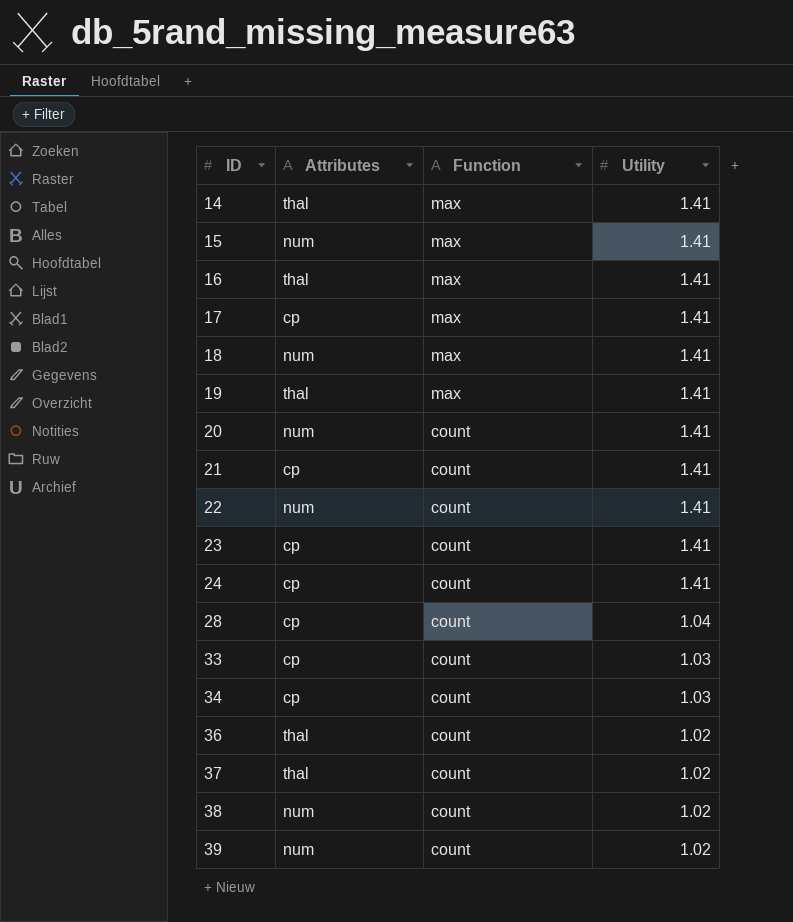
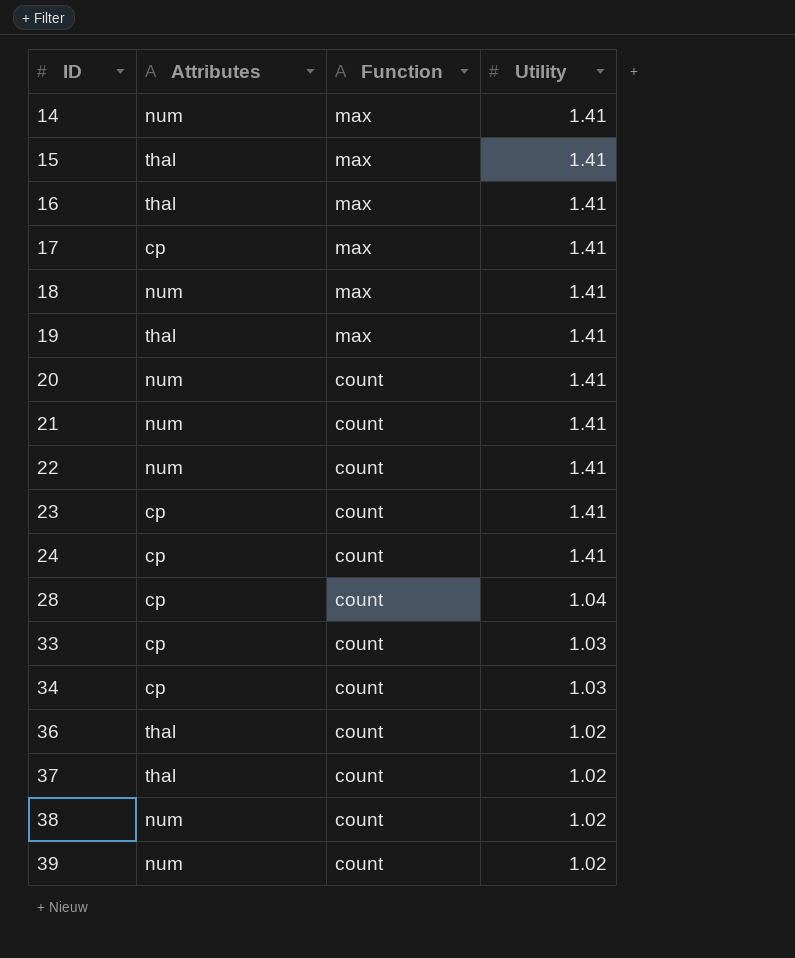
14 | Attributes: thal -> num
15 | Attributes: num -> thal
21 | Attributes: cp -> num

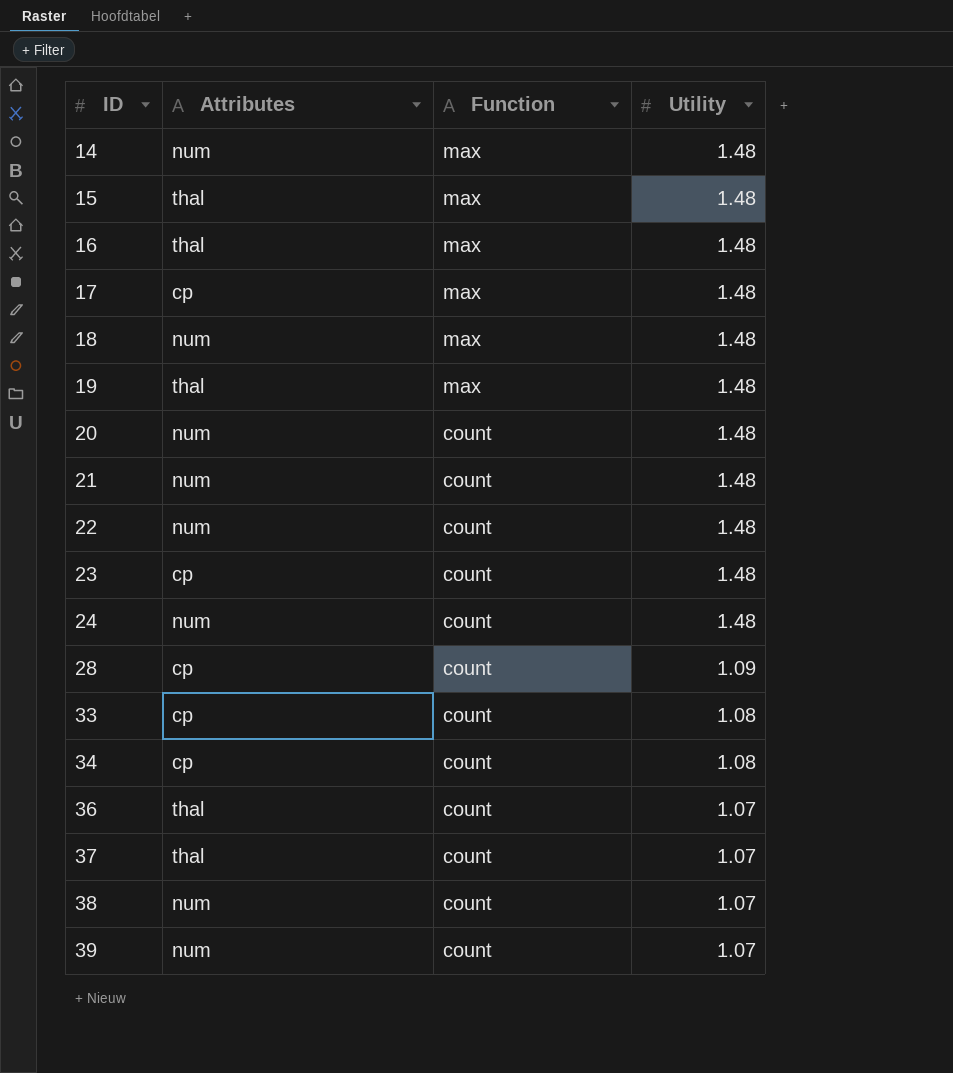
14 | Utility: 1.41 -> 1.48
15 | Utility: 1.41 -> 1.48
16 | Utility: 1.41 -> 1.48
17 | Utility: 1.41 -> 1.48
18 | Utility: 1.41 -> 1.48
19 | Utility: 1.41 -> 1.48
20 | Utility: 1.41 -> 1.48
21 | Utility: 1.41 -> 1.48
22 | Utility: 1.41 -> 1.48
23 | Utility: 1.41 -> 1.48
24 | Attributes: cp -> num
24 | Utility: 1.41 -> 1.48
28 | Utility: 1.04 -> 1.09
33 | Utility: 1.03 -> 1.08
34 | Utility: 1.03 -> 1.08
36 | Utility: 1.02 -> 1.07
37 | Utility: 1.02 -> 1.07
38 | Utility: 1.02 -> 1.07
39 | Utility: 1.02 -> 1.07

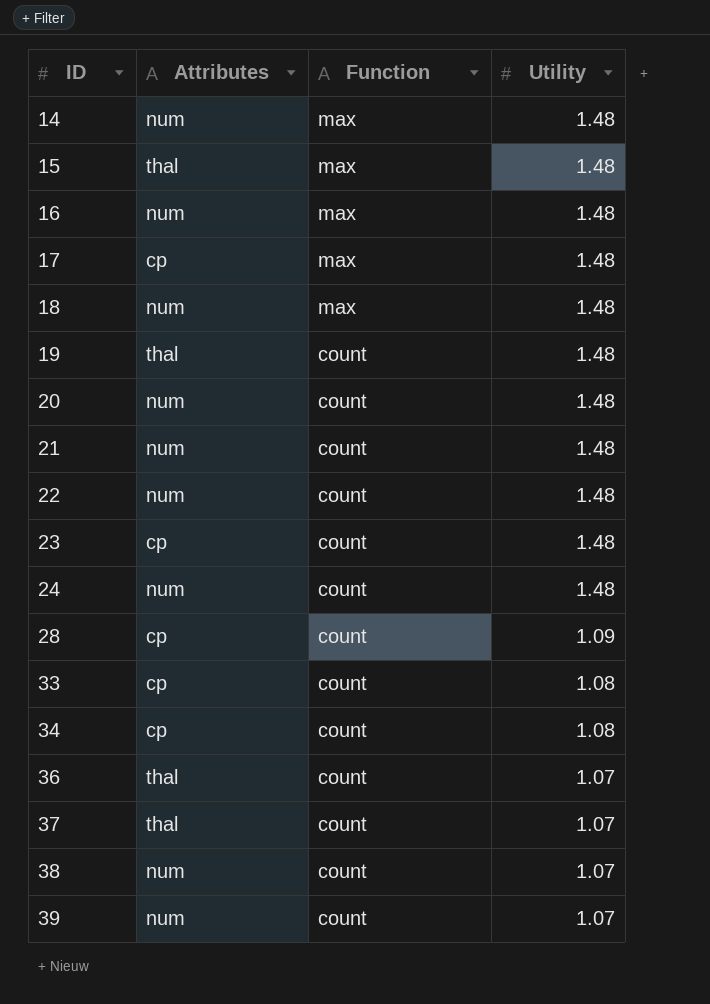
16 | Attributes: thal -> num
19 | Function: max -> count

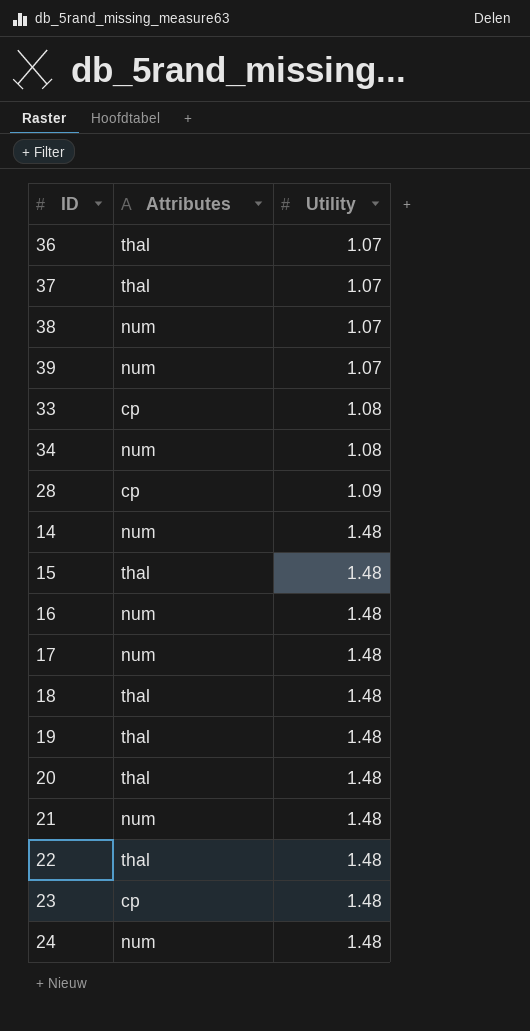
row order: ID ascending -> Utility ascending
column Function | position: 3 -> none
34 | Attributes: cp -> num
17 | Attributes: cp -> num
18 | Attributes: num -> thal
20 | Attributes: num -> thal
22 | Attributes: num -> thal

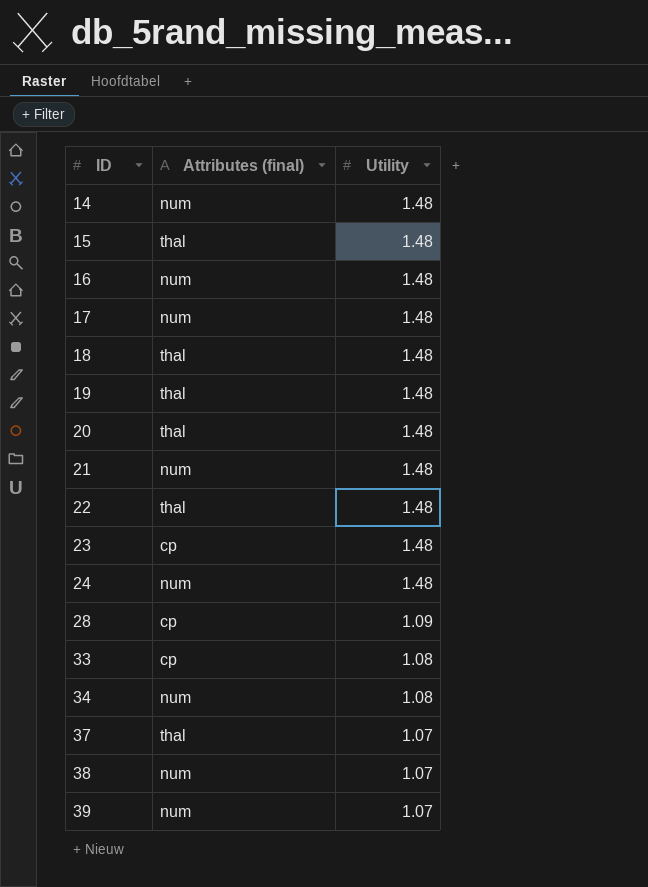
row order: Utility ascending -> ID ascending
column name: Attributes -> Attributes (final)
row 36: thal | 1.07 -> none

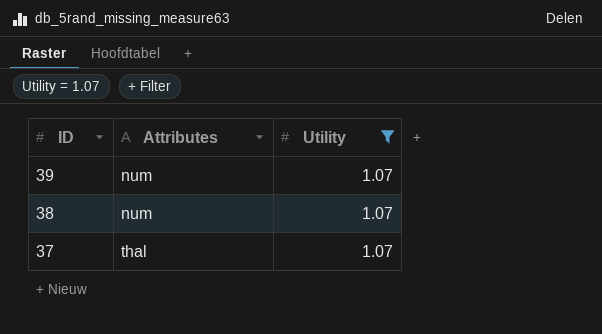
filter: none -> Utility = 1.07
row order: ID ascending -> ID descending
column name: Attributes (final) -> Attributes

